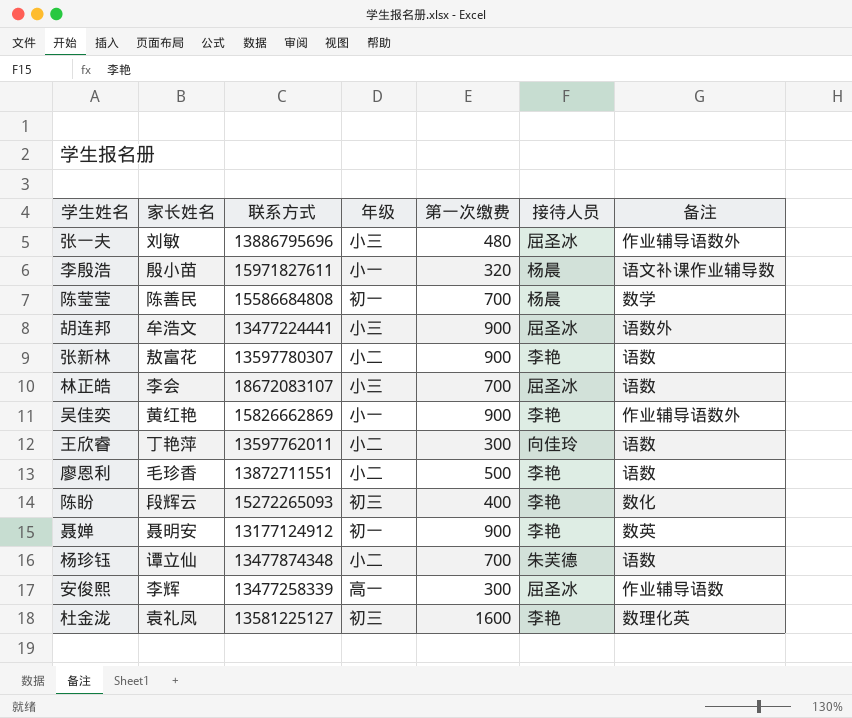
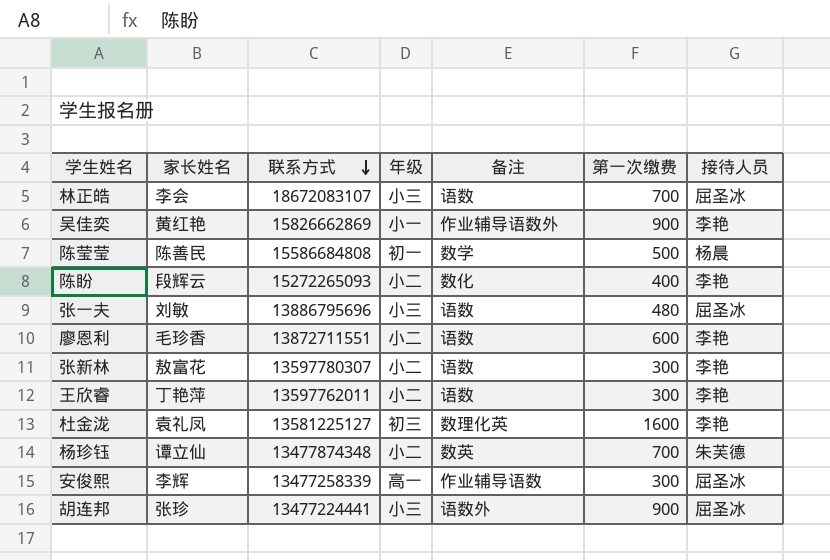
row order: none -> 联系方式 descending
column 备注 | position: 7 -> 5
row 李殷浩: 殷小苗 | 15971827611 | 小一 | 320 | 杨晨 | 语文补课作业辅导数 -> none
row 聂婵: 聂明安 | 13177124912 | 初一 | 900 | 李艳 | 数英 -> none
陈莹莹 | 第一次缴费: 700 -> 500
陈盼 | 年级: 初三 -> 小二
张一夫 | 备注: 作业辅导语数外 -> 语数
廖恩利 | 第一次缴费: 500 -> 600
张新林 | 第一次缴费: 900 -> 300
王欣睿 | 接待人员: 向佳玲 -> 李艳
杨珍钰 | 备注: 语数 -> 数英
胡连邦 | 家长姓名: 牟浩文 -> 张珍

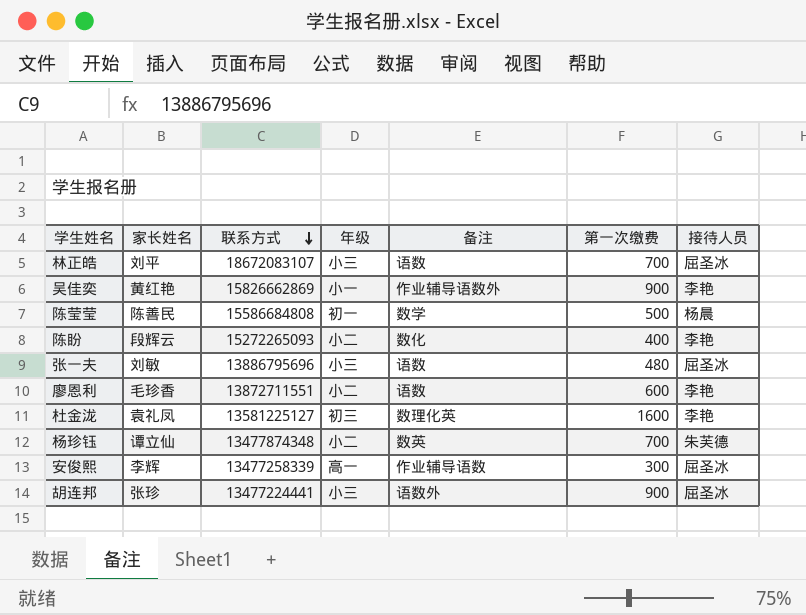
row 张新林: 敖富花 | 13597780307 | 小二 | 语数 | 300 | 李艳 -> none
row 王欣睿: 丁艳萍 | 13597762011 | 小二 | 语数 | 300 | 李艳 -> none
林正皓 | 家长姓名: 李会 -> 刘平

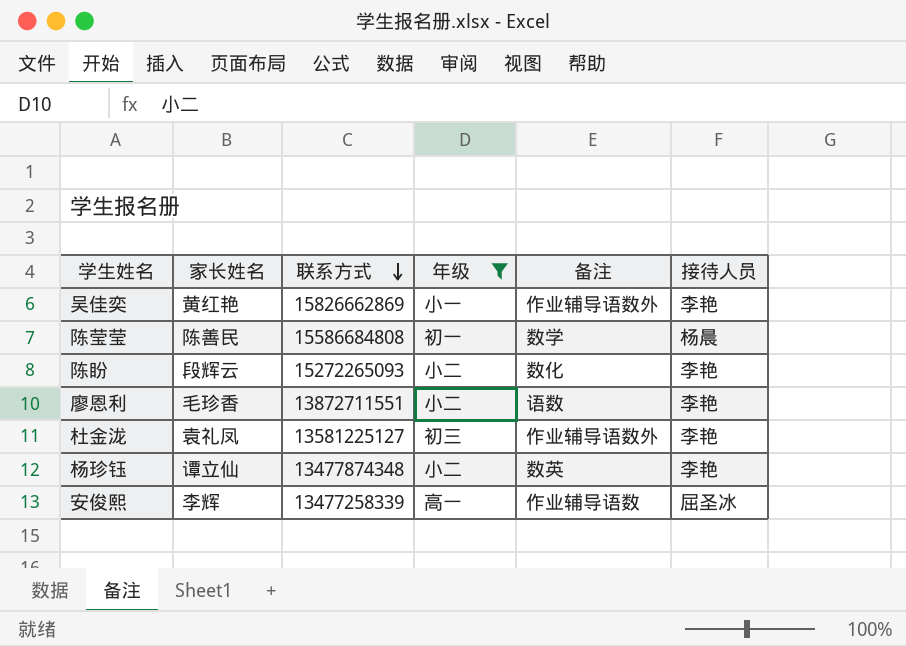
filter: none -> 年级 != 小三
column 第一次缴费 | position: 6 -> none
杜金泷 | 备注: 数理化英 -> 作业辅导语数外
杨珍钰 | 接待人员: 朱芙德 -> 李艳

